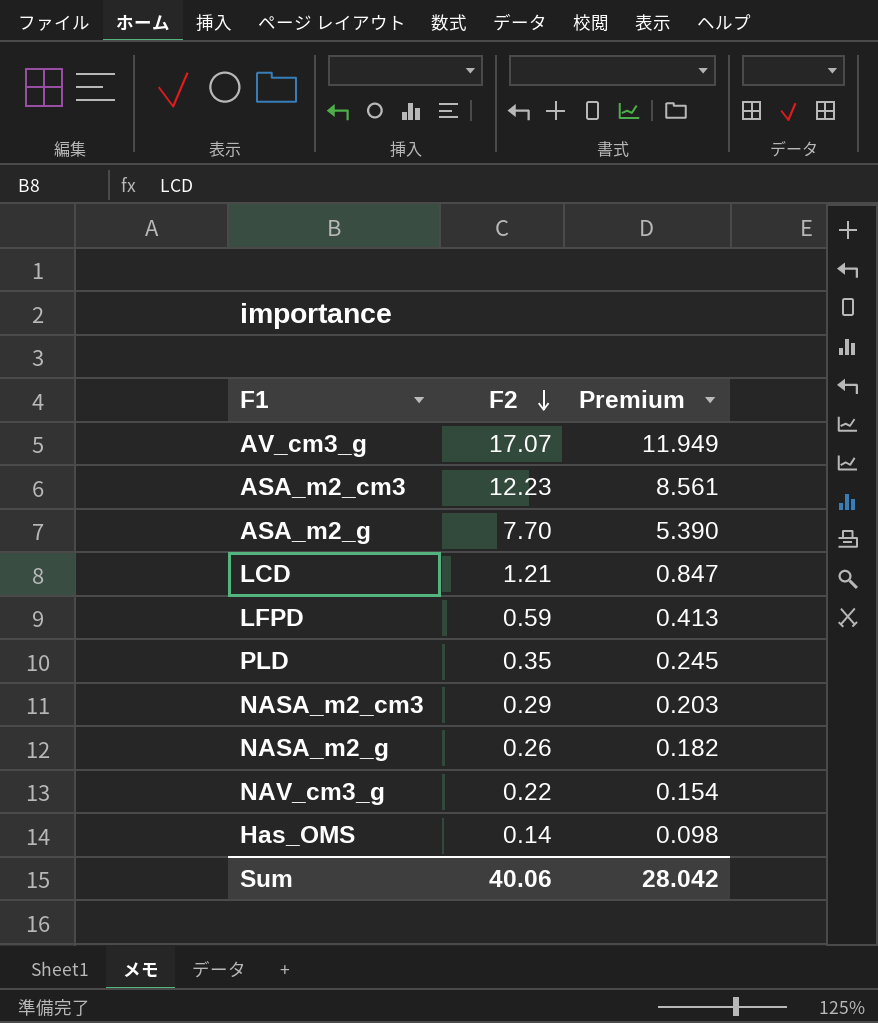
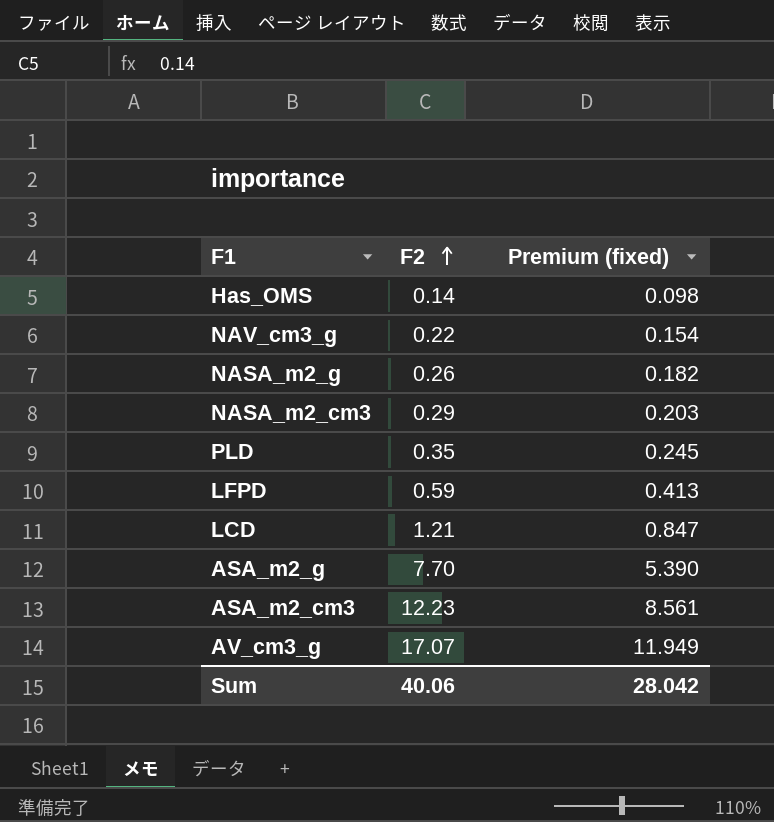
row order: F2 descending -> F2 ascending
column name: Premium -> Premium (fixed)

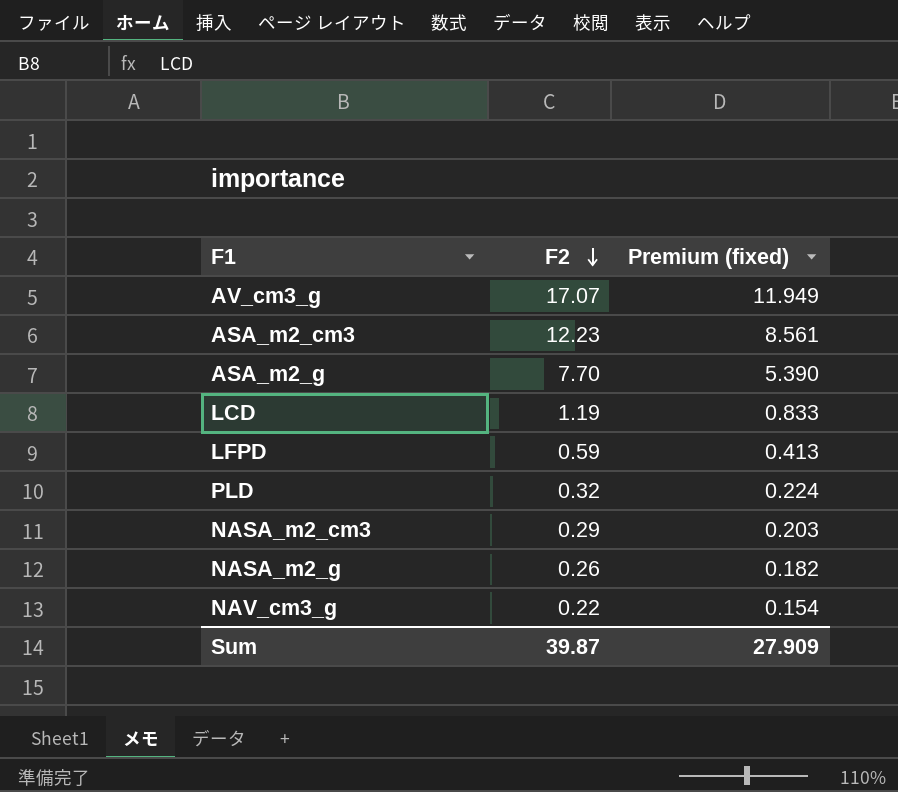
row order: F2 ascending -> F2 descending
row Has_OMS: 0.14 | 0.098 -> none
LCD | F2: 1.21 -> 1.19
LCD | Premium (fixed): 0.847 -> 0.833
PLD | F2: 0.35 -> 0.32
PLD | Premium (fixed): 0.245 -> 0.224
Sum | F2: 40.06 -> 39.87
Sum | Premium (fixed): 28.042 -> 27.909

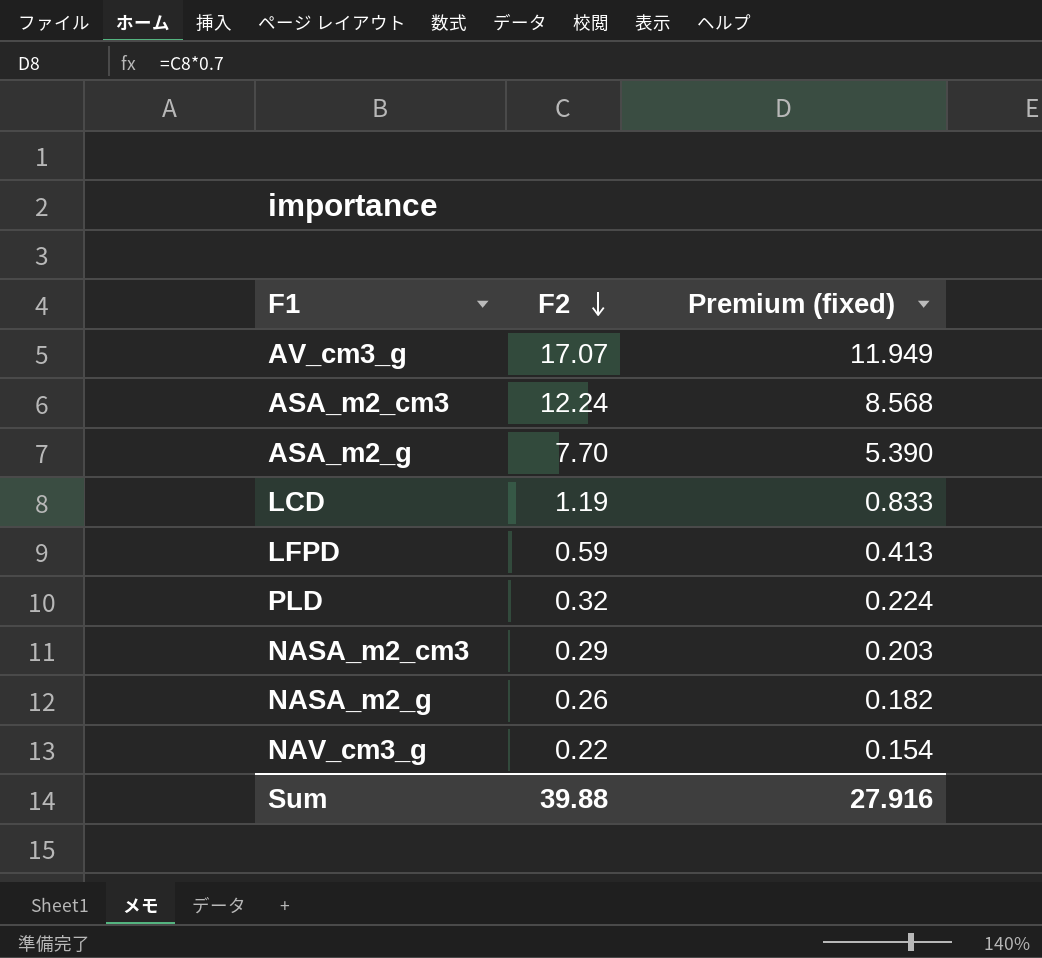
ASA_m2_cm3 | F2: 12.23 -> 12.24
ASA_m2_cm3 | Premium (fixed): 8.561 -> 8.568
Sum | F2: 39.87 -> 39.88
Sum | Premium (fixed): 27.909 -> 27.916

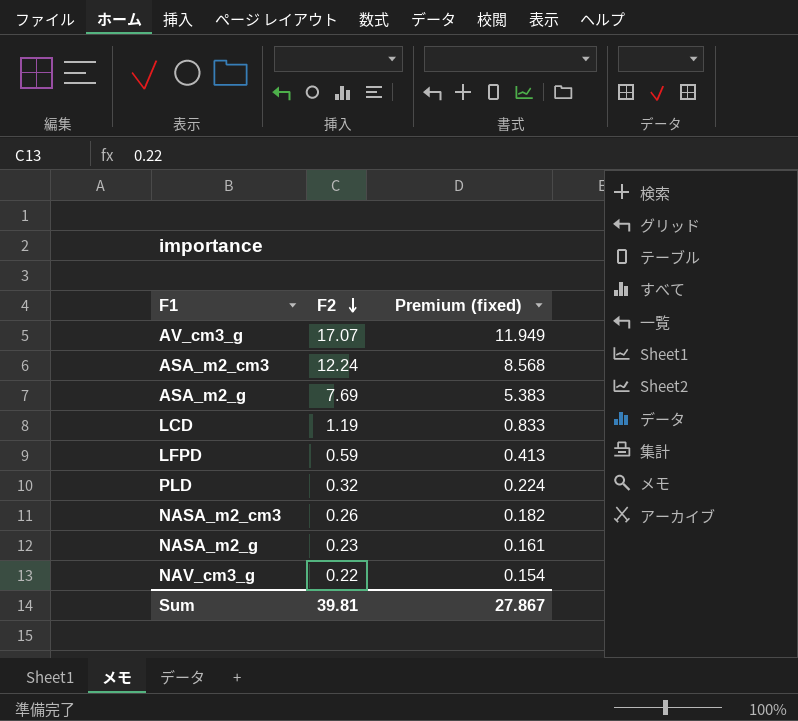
ASA_m2_g | F2: 7.70 -> 7.69
ASA_m2_g | Premium (fixed): 5.390 -> 5.383
NASA_m2_cm3 | F2: 0.29 -> 0.26
NASA_m2_cm3 | Premium (fixed): 0.203 -> 0.182
NASA_m2_g | F2: 0.26 -> 0.23
NASA_m2_g | Premium (fixed): 0.182 -> 0.161
Sum | F2: 39.88 -> 39.81
Sum | Premium (fixed): 27.916 -> 27.867

